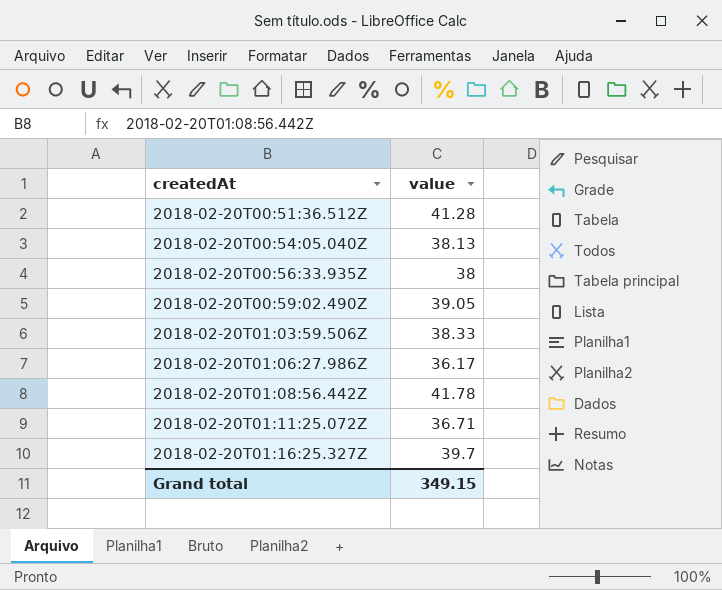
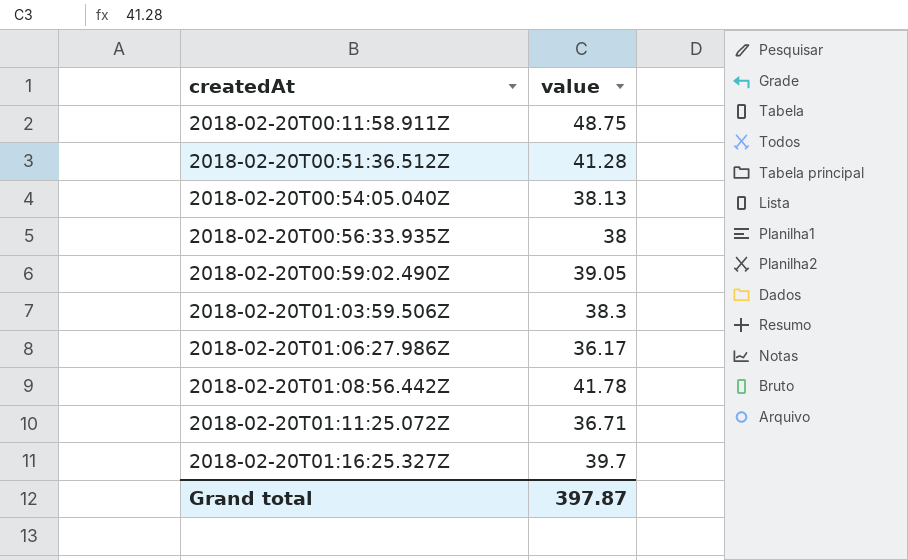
row 2018-02-20T00:11:58.911Z: none -> 48.75
2018-02-20T01:03:59.506Z | value: 38.33 -> 38.3
Grand total | value: 349.15 -> 397.87

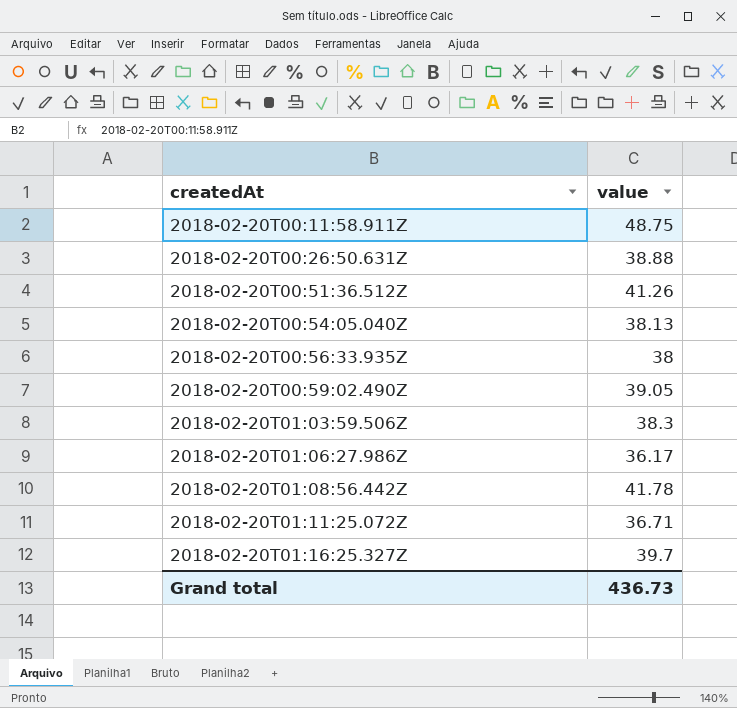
row 2018-02-20T00:26:50.631Z: none -> 38.88
2018-02-20T00:51:36.512Z | value: 41.28 -> 41.26
Grand total | value: 397.87 -> 436.73

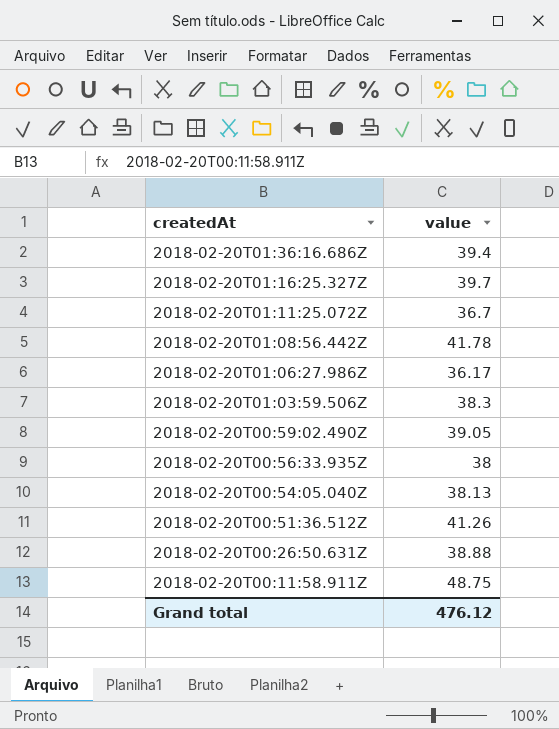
row order: createdAt ascending -> createdAt descending
row 2018-02-20T01:36:16.686Z: none -> 39.4
2018-02-20T01:11:25.072Z | value: 36.71 -> 36.7
Grand total | value: 436.73 -> 476.12

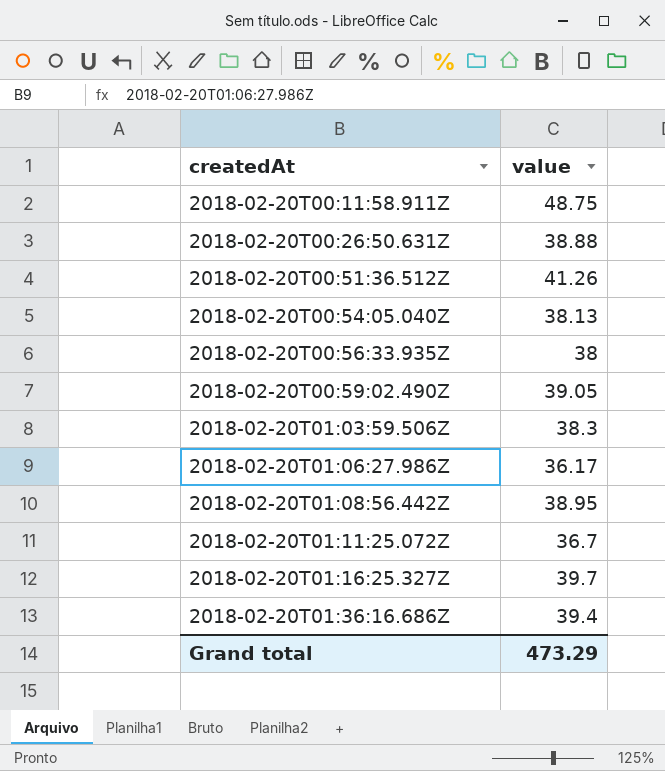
row order: createdAt descending -> createdAt ascending
2018-02-20T01:08:56.442Z | value: 41.78 -> 38.95
Grand total | value: 476.12 -> 473.29

